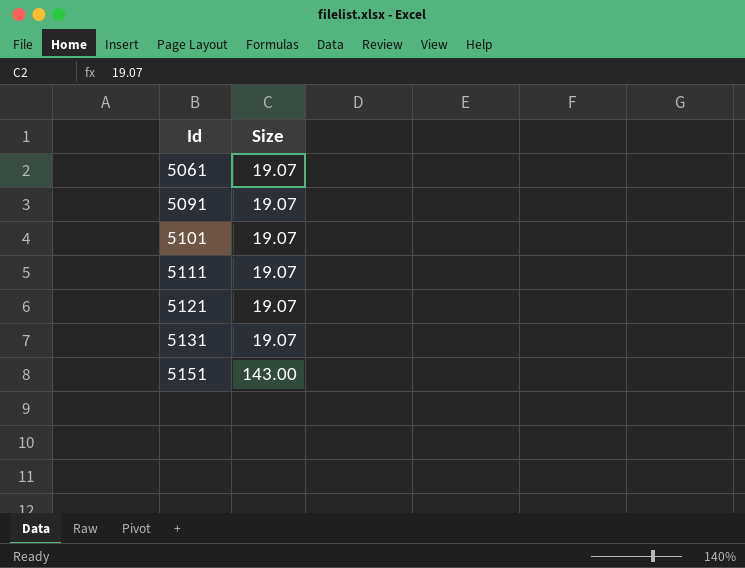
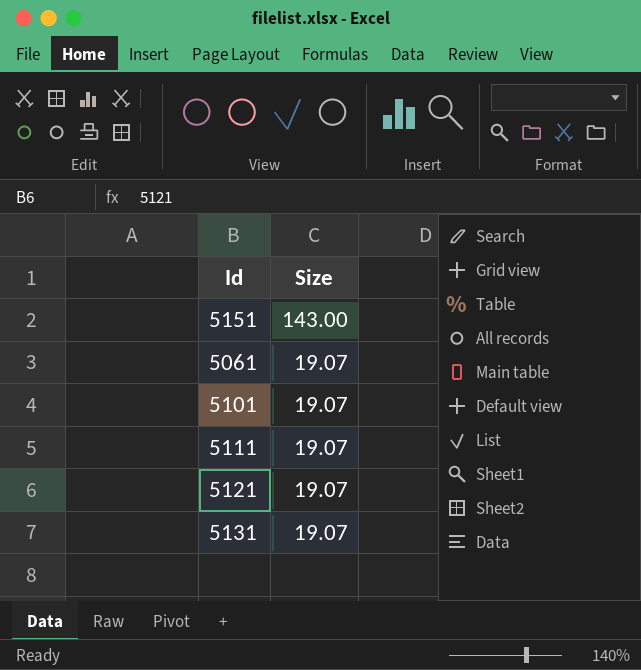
row order: Id ascending -> Size descending
row 5091: 19.07 -> none

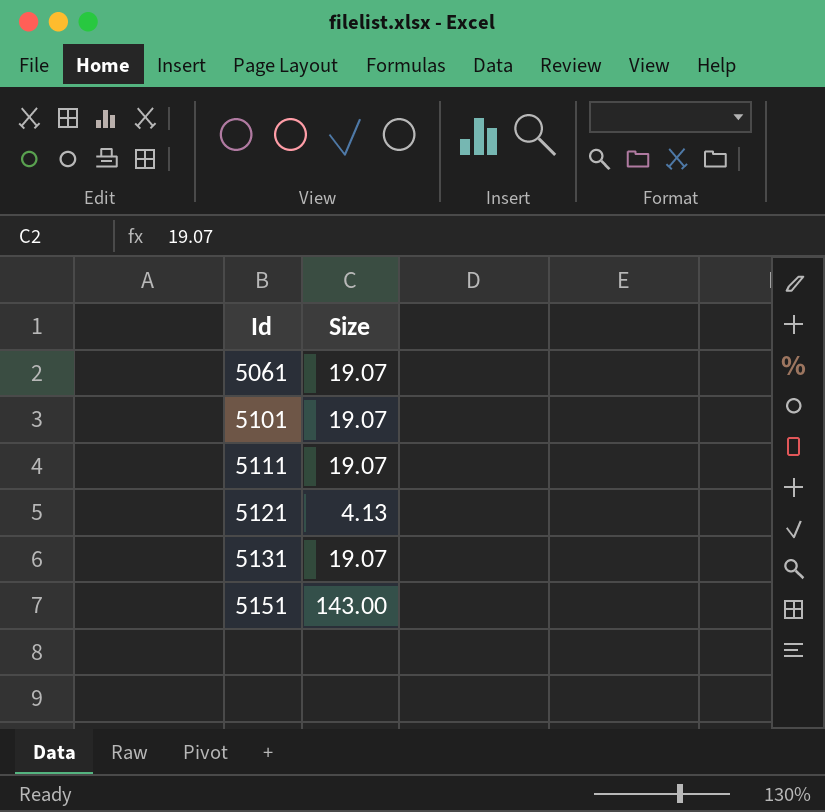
row order: Size descending -> Id ascending
5121 | Size: 19.07 -> 4.13

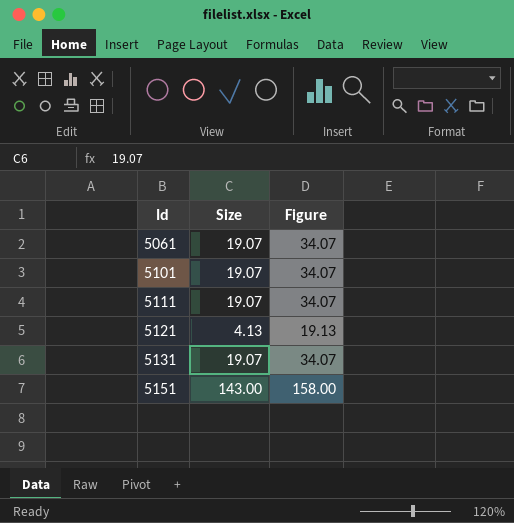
column Figure | formula: none -> [Size] + 15

